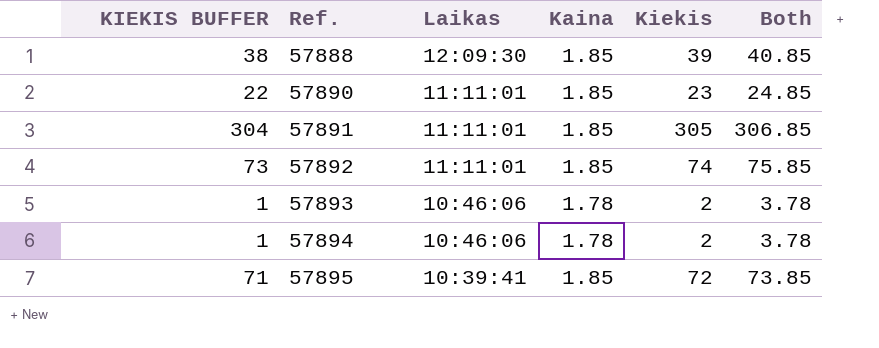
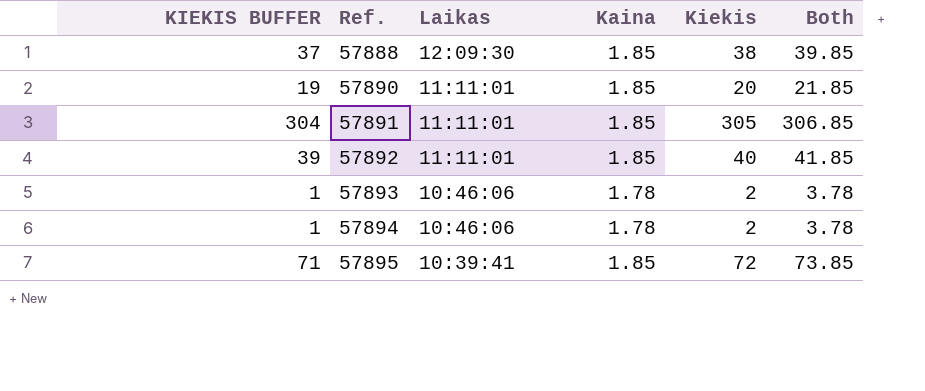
57888 | KIEKIS BUFFER: 38 -> 37
57888 | Kiekis: 39 -> 38
57888 | Both: 40.85 -> 39.85
57890 | KIEKIS BUFFER: 22 -> 19
57890 | Kiekis: 23 -> 20
57890 | Both: 24.85 -> 21.85
57892 | KIEKIS BUFFER: 73 -> 39
57892 | Kiekis: 74 -> 40
57892 | Both: 75.85 -> 41.85

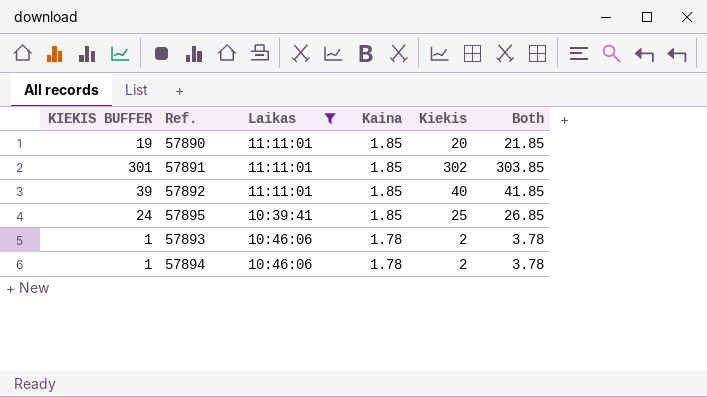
filter: none -> Laikas != 12:09:30
row order: Ref. ascending -> Kaina descending
57891 | KIEKIS BUFFER: 304 -> 301
57891 | Kiekis: 305 -> 302
57891 | Both: 306.85 -> 303.85
57895 | KIEKIS BUFFER: 71 -> 24
57895 | Kiekis: 72 -> 25
57895 | Both: 73.85 -> 26.85

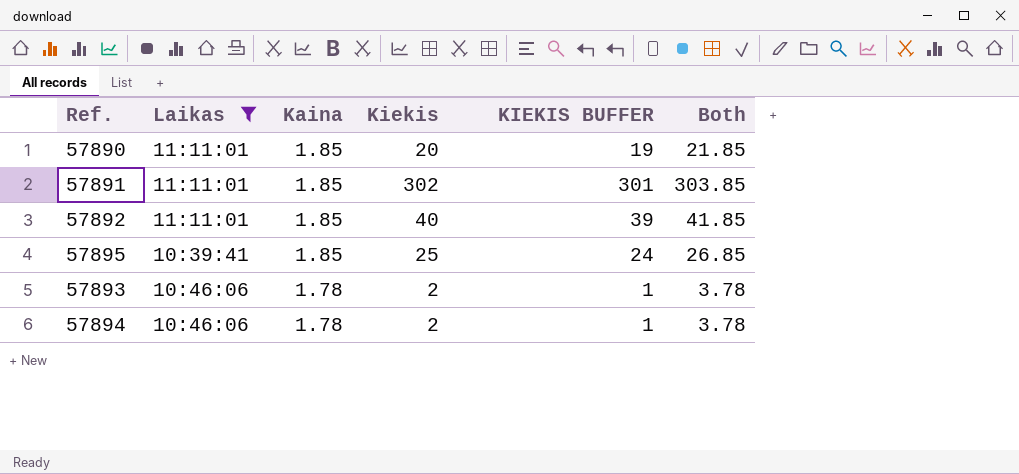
column KIEKIS BUFFER | position: 1 -> 5

